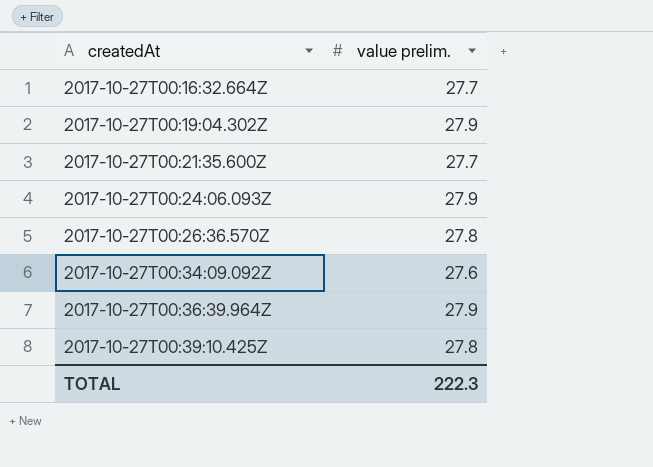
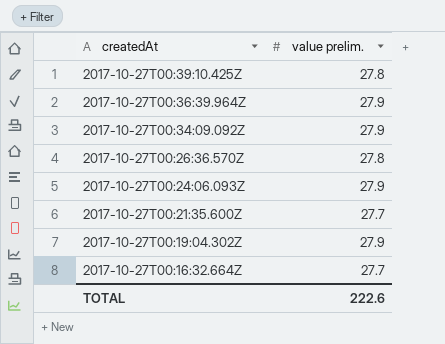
row order: createdAt ascending -> createdAt descending
2017-10-27T00:34:09.092Z | value prelim.: 27.6 -> 27.9
TOTAL | value prelim.: 222.3 -> 222.6

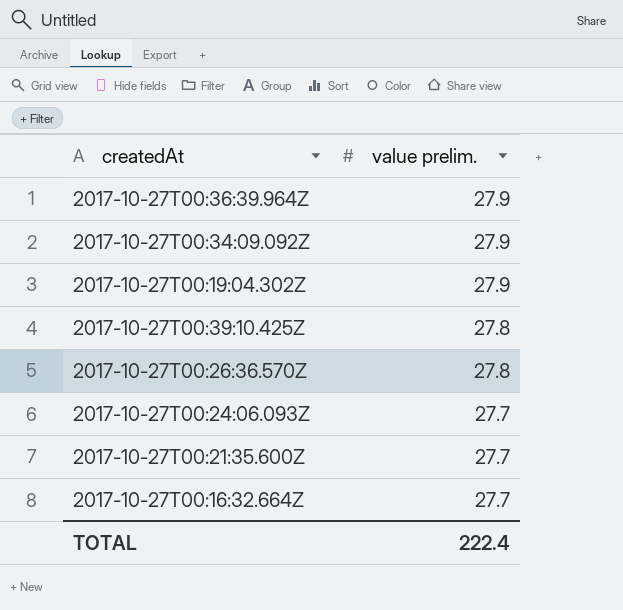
row order: createdAt descending -> value prelim. descending
2017-10-27T00:24:06.093Z | value prelim.: 27.9 -> 27.7
TOTAL | value prelim.: 222.6 -> 222.4

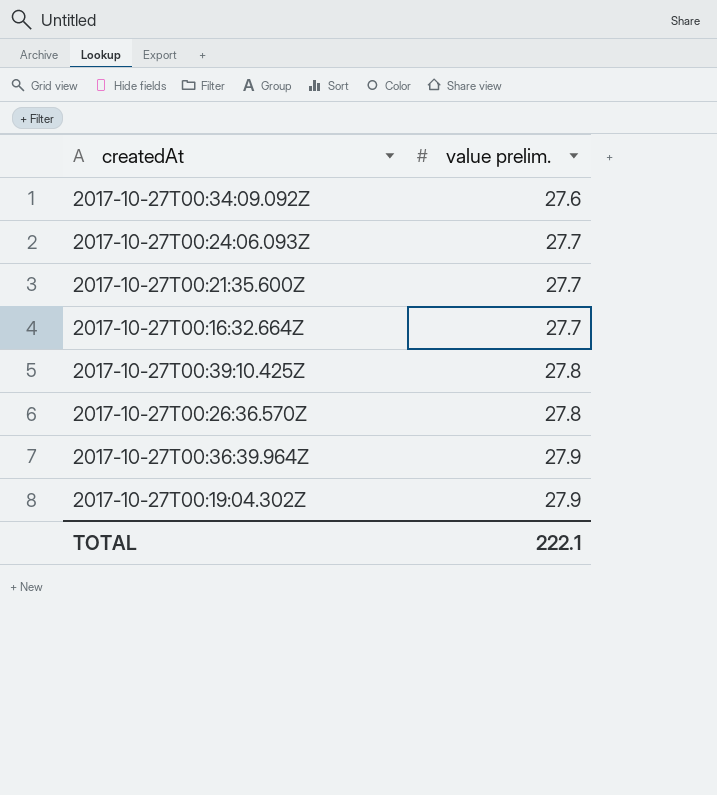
row order: value prelim. descending -> value prelim. ascending
2017-10-27T00:34:09.092Z | value prelim.: 27.9 -> 27.6
TOTAL | value prelim.: 222.4 -> 222.1

